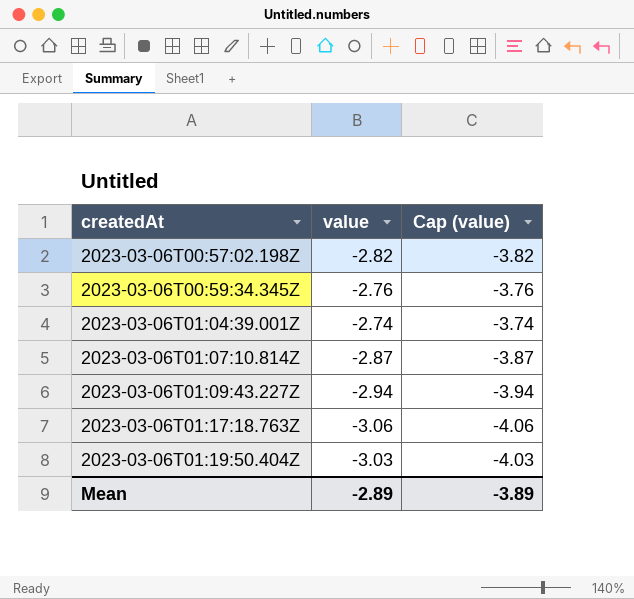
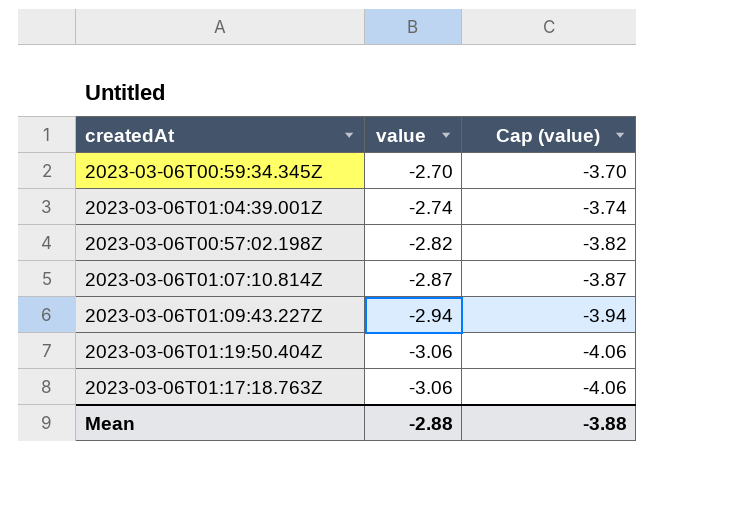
row order: createdAt ascending -> value descending
2023-03-06T00:59:34.345Z | value: -2.76 -> -2.70
2023-03-06T00:59:34.345Z | Cap (value): -3.76 -> -3.70
2023-03-06T01:19:50.404Z | value: -3.03 -> -3.06
2023-03-06T01:19:50.404Z | Cap (value): -4.03 -> -4.06
Mean | value: -2.89 -> -2.88
Mean | Cap (value): -3.89 -> -3.88

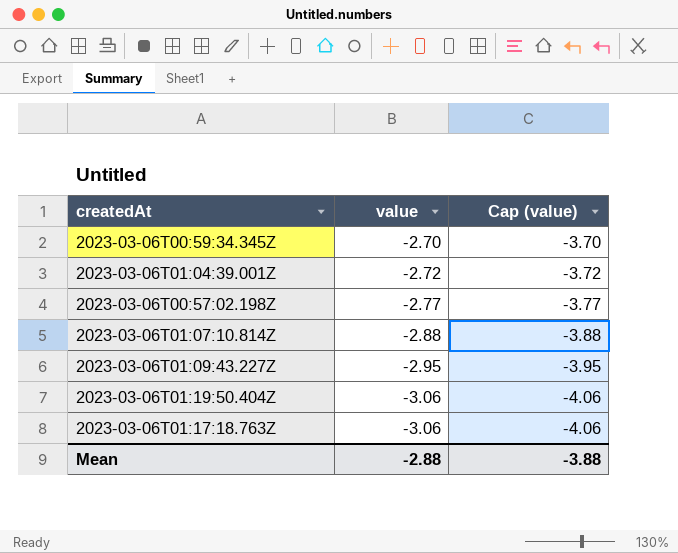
2023-03-06T01:04:39.001Z | value: -2.74 -> -2.72
2023-03-06T01:04:39.001Z | Cap (value): -3.74 -> -3.72
2023-03-06T00:57:02.198Z | value: -2.82 -> -2.77
2023-03-06T00:57:02.198Z | Cap (value): -3.82 -> -3.77
2023-03-06T01:07:10.814Z | value: -2.87 -> -2.88
2023-03-06T01:07:10.814Z | Cap (value): -3.87 -> -3.88
2023-03-06T01:09:43.227Z | value: -2.94 -> -2.95
2023-03-06T01:09:43.227Z | Cap (value): -3.94 -> -3.95

